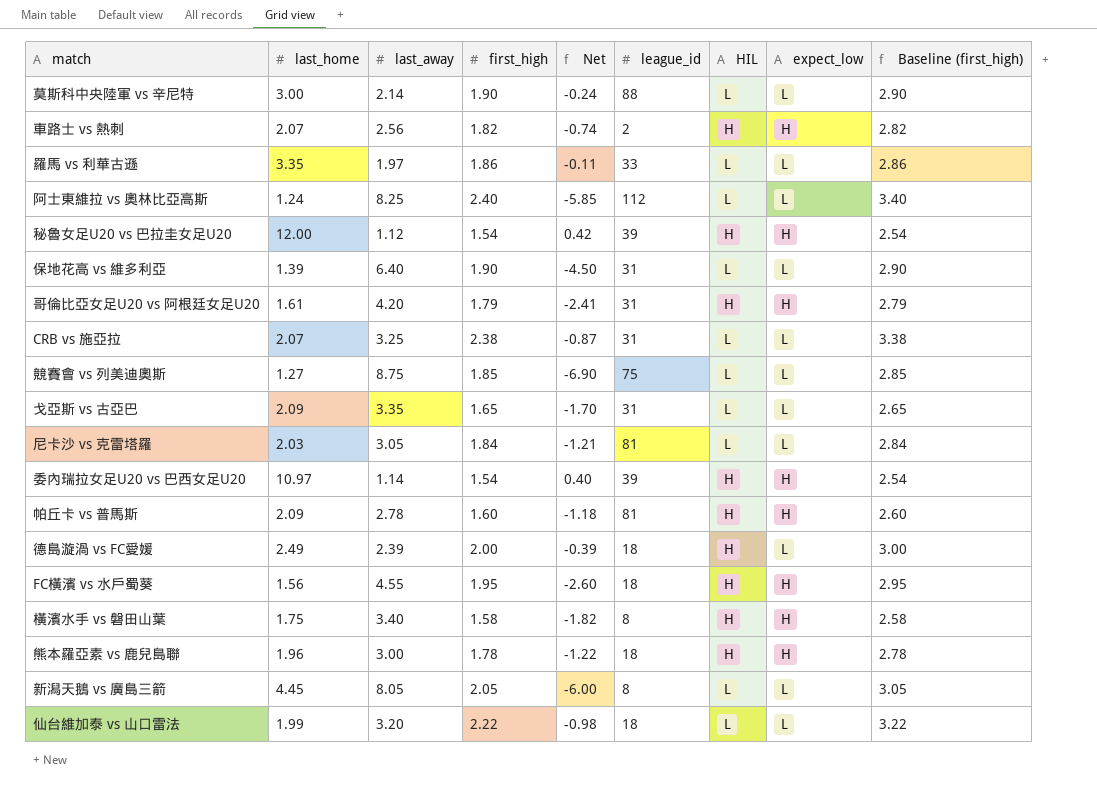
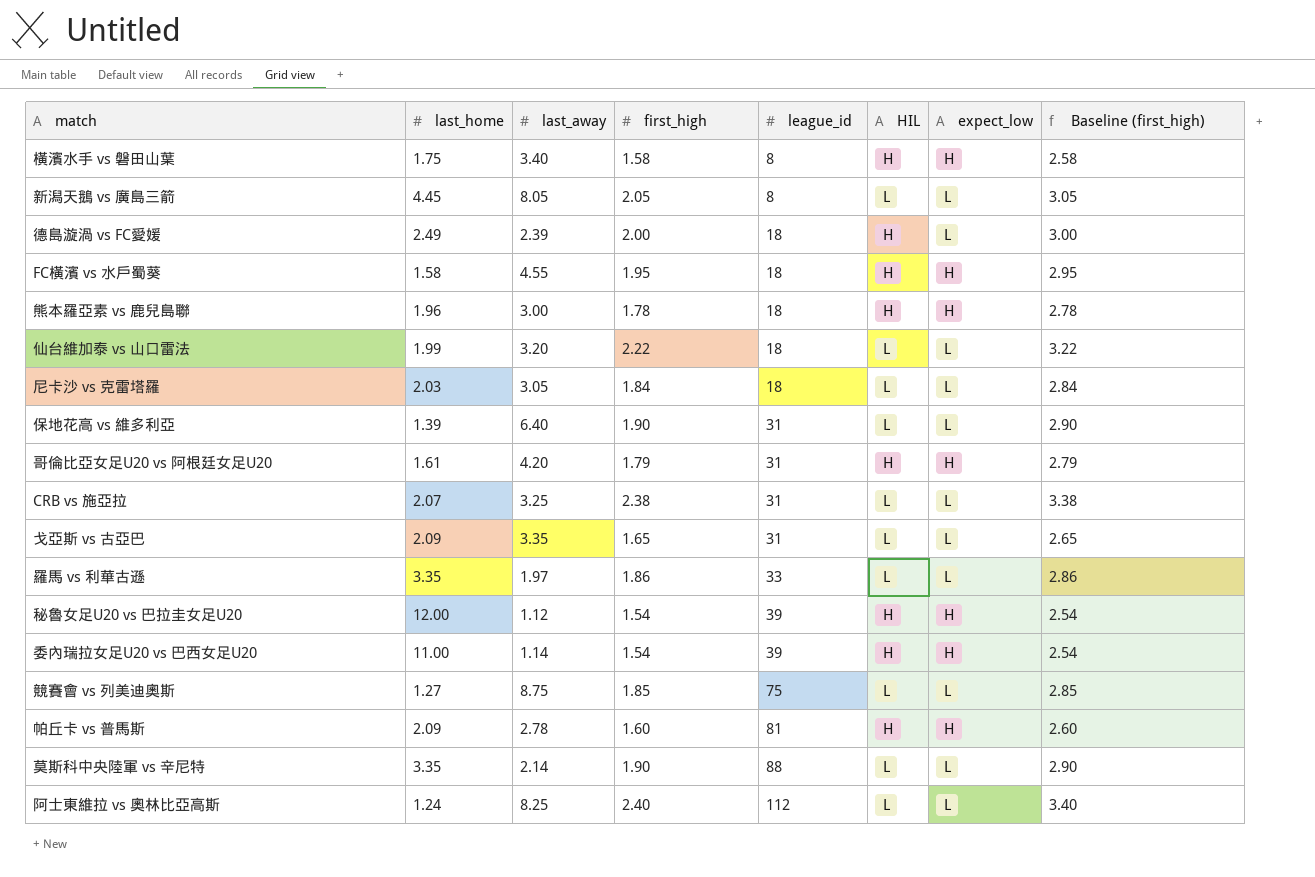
row order: none -> league_id ascending
column Net | formula: [first_high] - [last_away] -> none
row 車路士 vs 熱刺: 2.07 | 2.56 | 1.82 | -0.74 | 2 | H | H | 2.82 -> none
FC橫濱 vs 水戶蜀葵 | last_home: 1.56 -> 1.58
尼卡沙 vs 克雷塔羅 | league_id: 81 -> 18
委內瑞拉女足U20 vs 巴西女足U20 | last_home: 10.97 -> 11.00
莫斯科中央陸軍 vs 辛尼特 | last_home: 3.00 -> 3.35

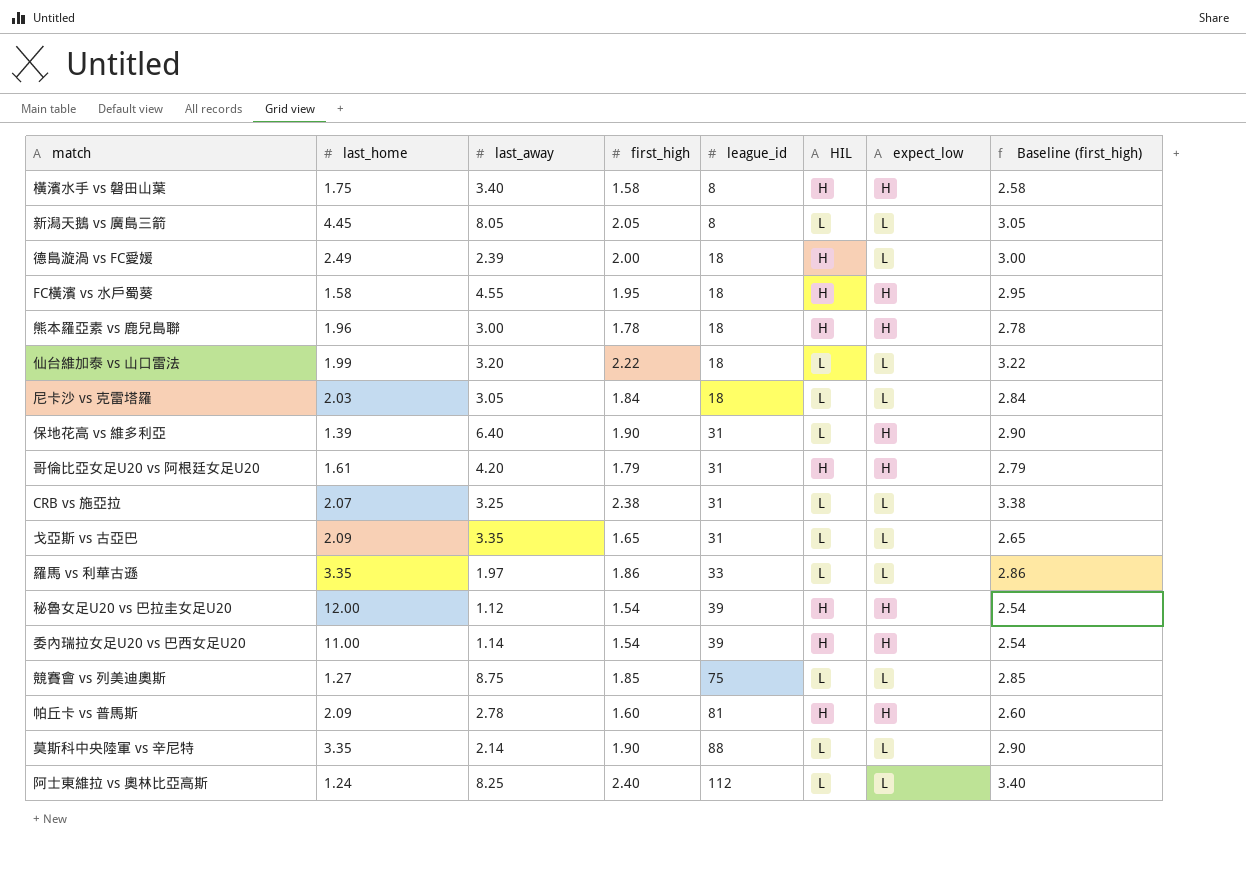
保地花高 vs 維多利亞 | expect_low: L -> H

